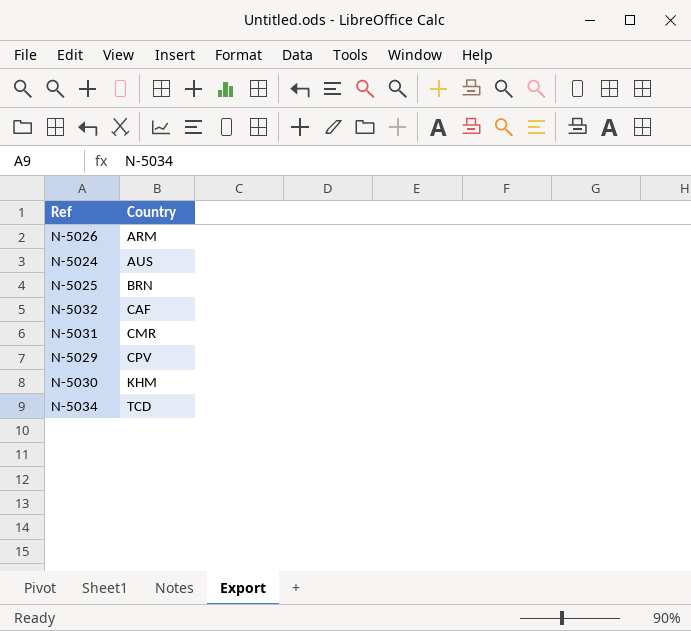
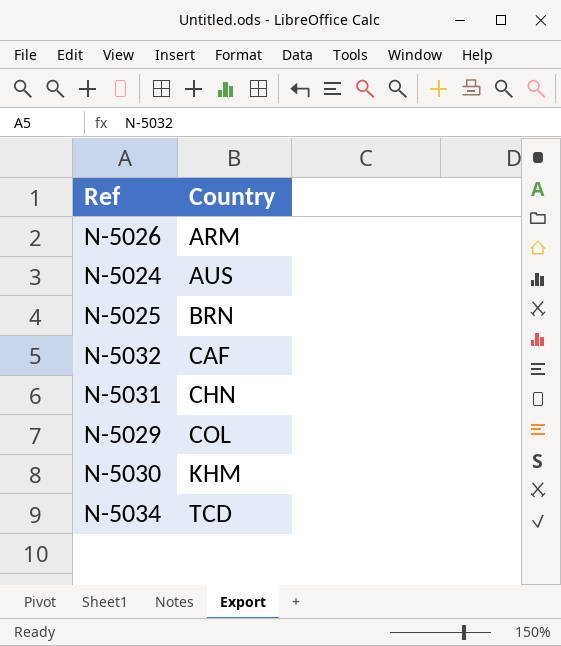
N-5031 | Country: CMR -> CHN
N-5029 | Country: CPV -> COL

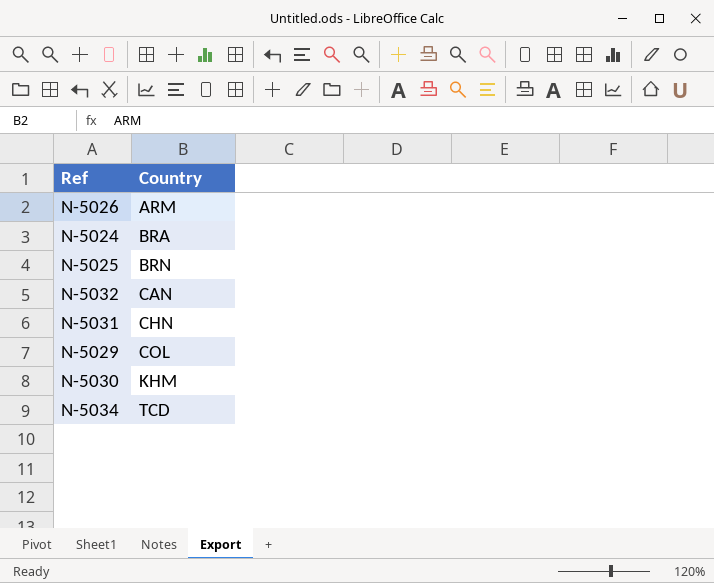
N-5024 | Country: AUS -> BRA
N-5032 | Country: CAF -> CAN

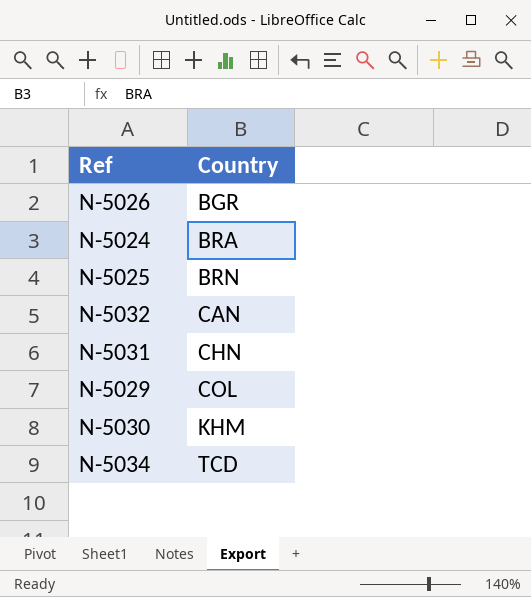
N-5026 | Country: ARM -> BGR

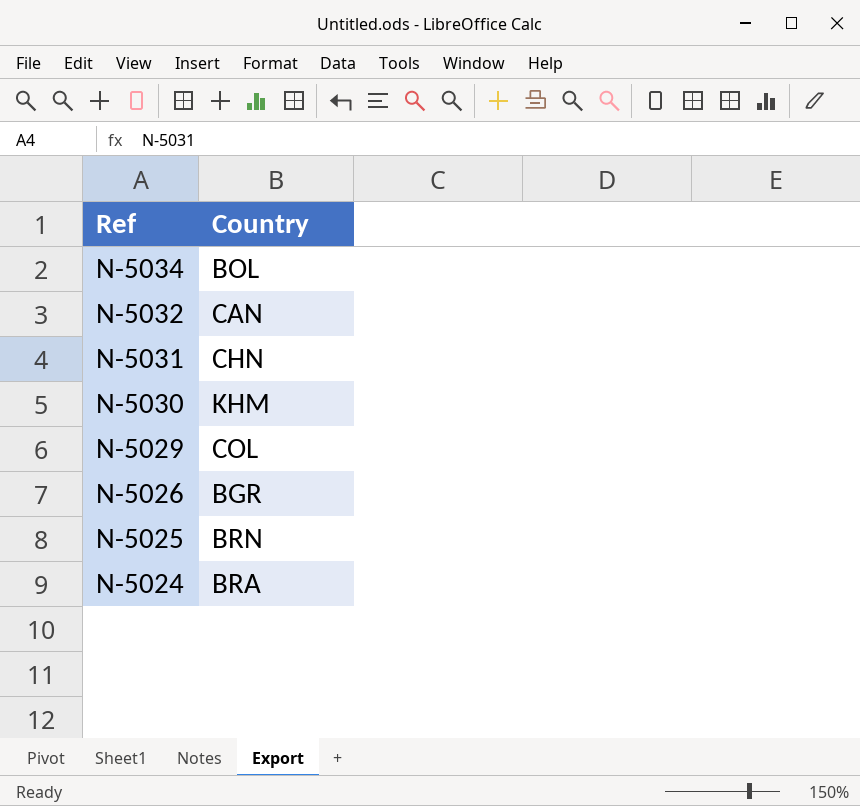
row order: Country ascending -> Ref descending
N-5034 | Country: TCD -> BOL

